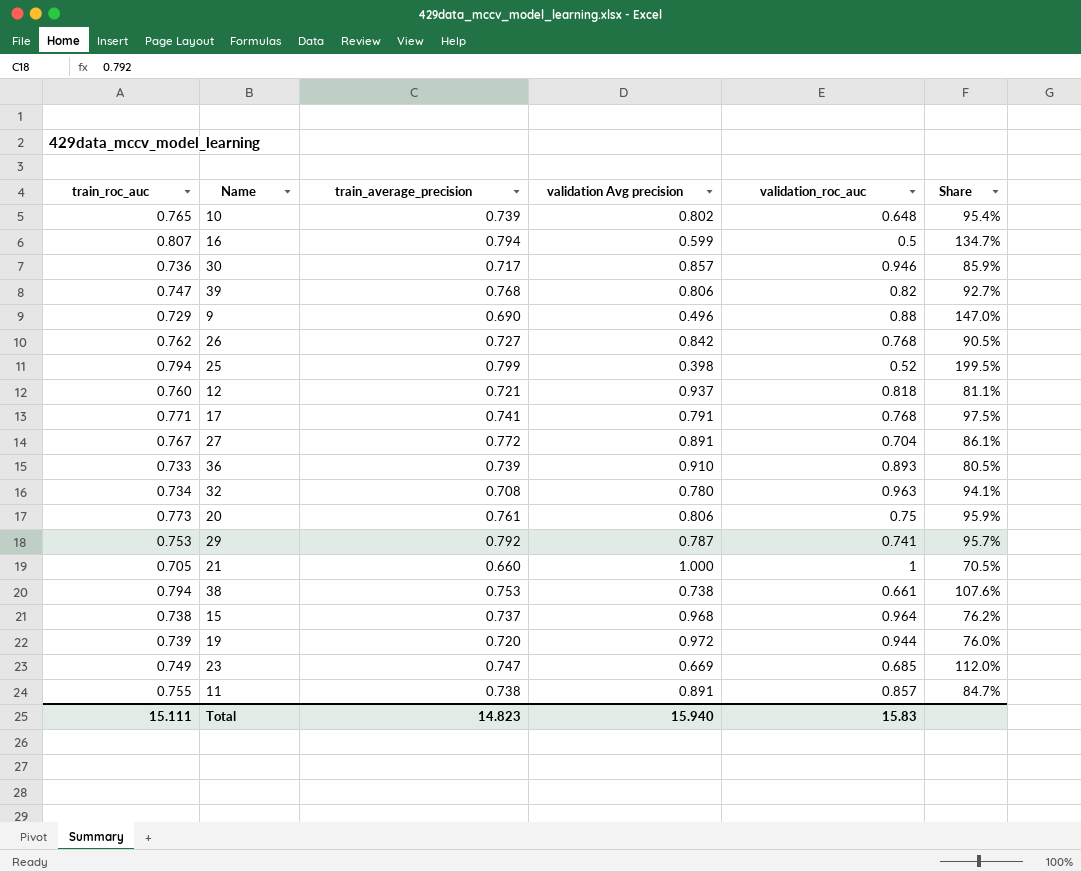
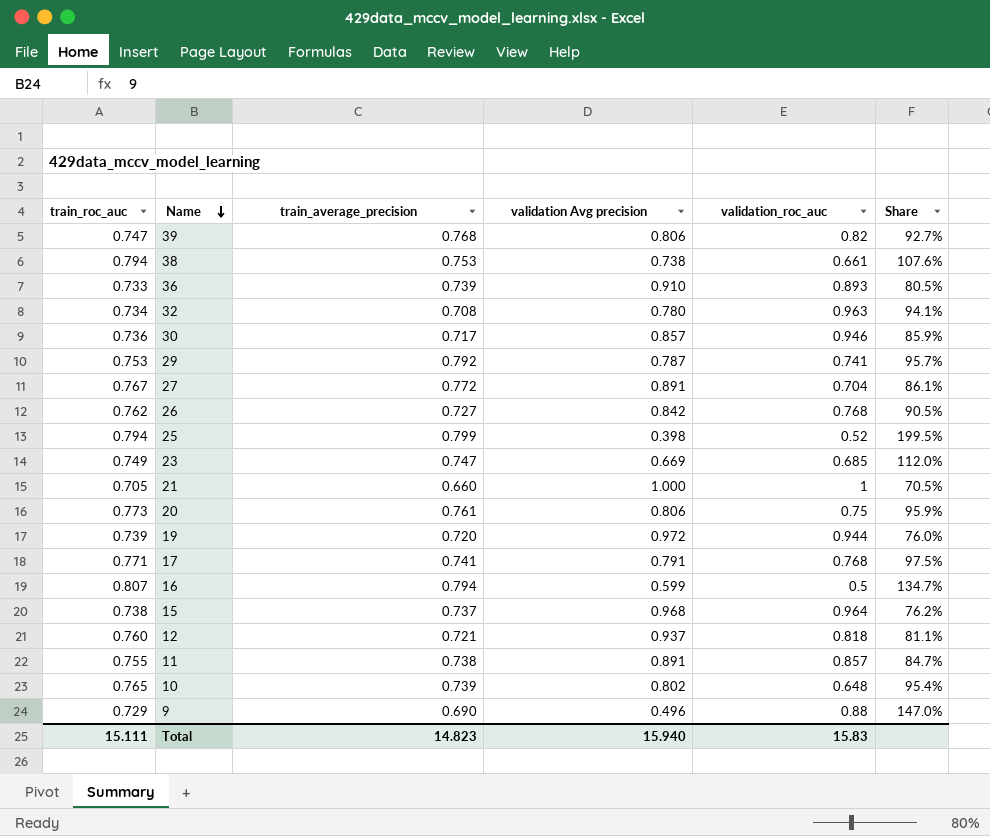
row order: none -> Name descending

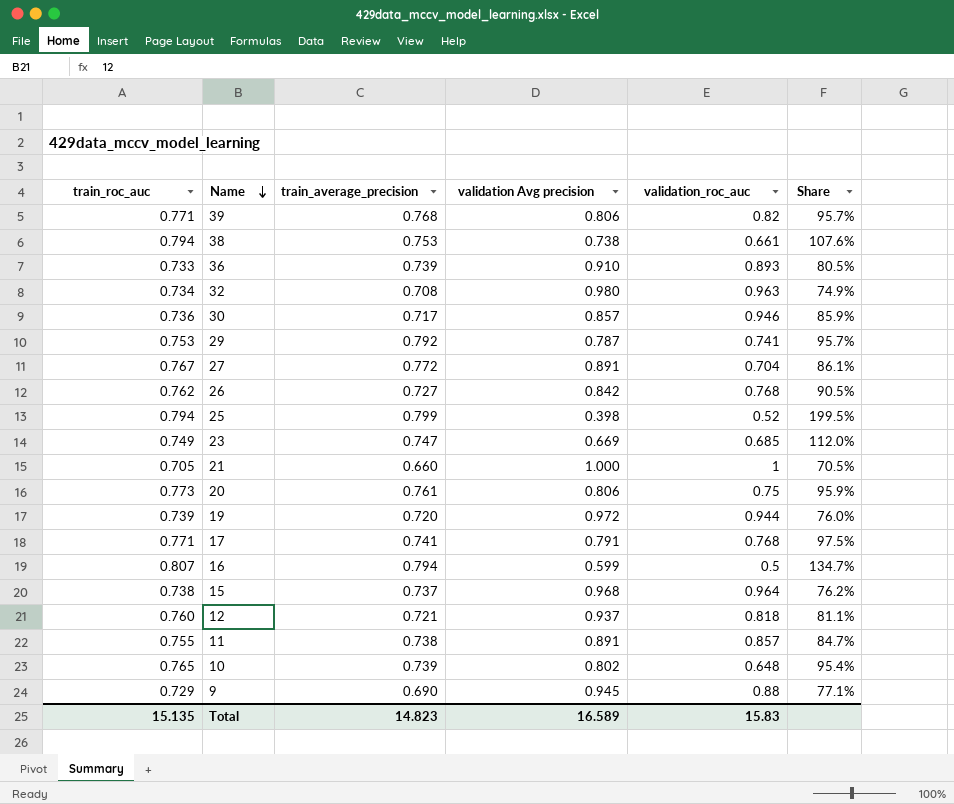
39 | train_roc_auc: 0.747 -> 0.771
39 | Share: 92.7% -> 95.7%
32 | validation Avg precision: 0.780 -> 0.980
32 | Share: 94.1% -> 74.9%
9 | validation Avg precision: 0.496 -> 0.945
9 | Share: 147.0% -> 77.1%
Total | train_roc_auc: 15.111 -> 15.135
Total | validation Avg precision: 15.940 -> 16.589

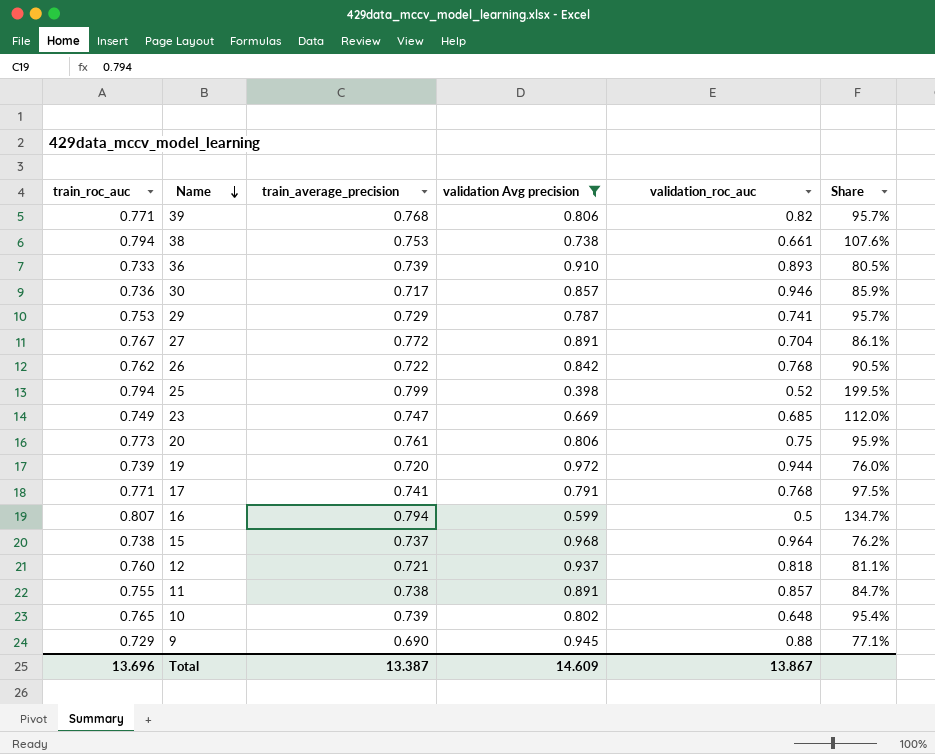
filter: none -> validation Avg precision <= 0.972
29 | train_average_precision: 0.792 -> 0.729
26 | train_average_precision: 0.727 -> 0.722
Total | train_roc_auc: 15.135 -> 13.696
Total | train_average_precision: 14.823 -> 13.387
Total | validation Avg precision: 16.589 -> 14.609
Total | validation_roc_auc: 15.83 -> 13.867

